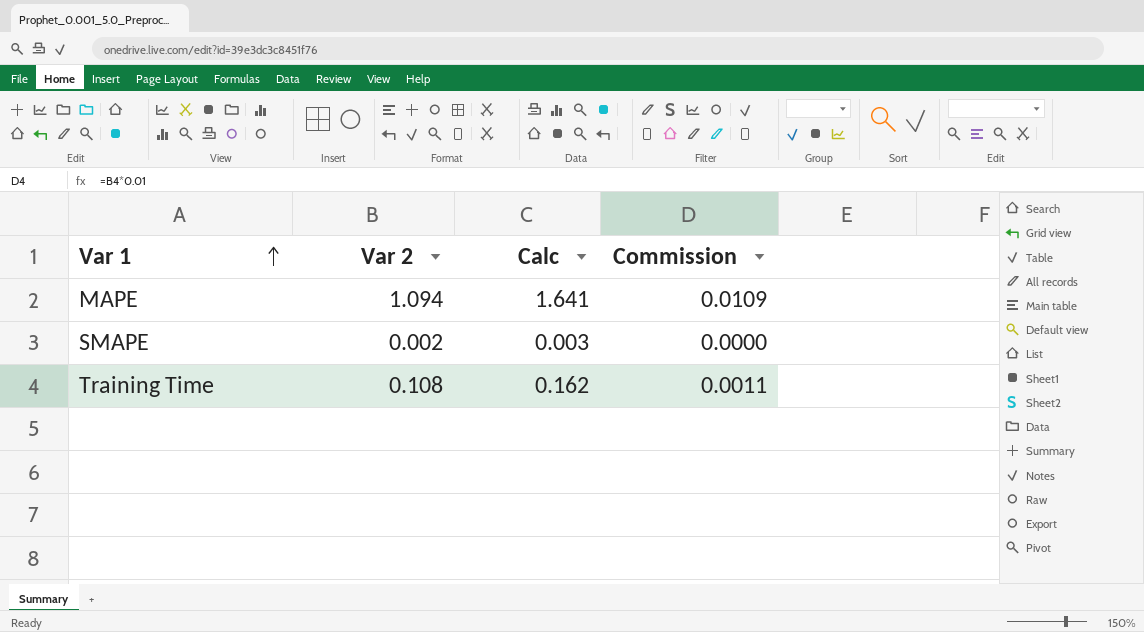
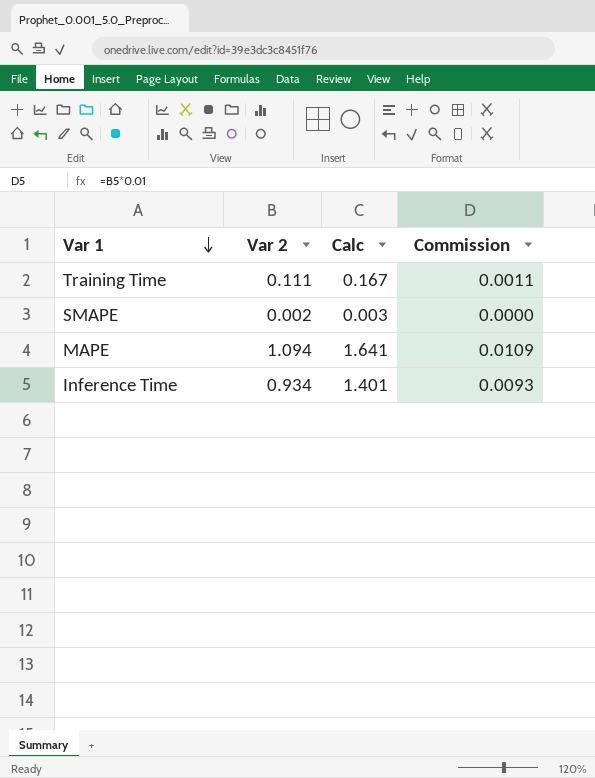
row order: Var 1 ascending -> Var 1 descending
Training Time | Var 2: 0.108 -> 0.111
Training Time | Calc: 0.162 -> 0.167
row Inference Time: none -> 0.934 | 1.401 | 0.0093

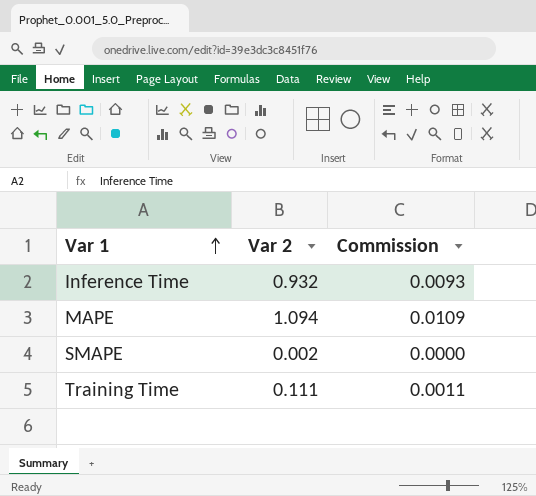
row order: Var 1 descending -> Var 1 ascending
column Calc | formula: [Var 2] * 1.5 -> none
Inference Time | Var 2: 0.934 -> 0.932

